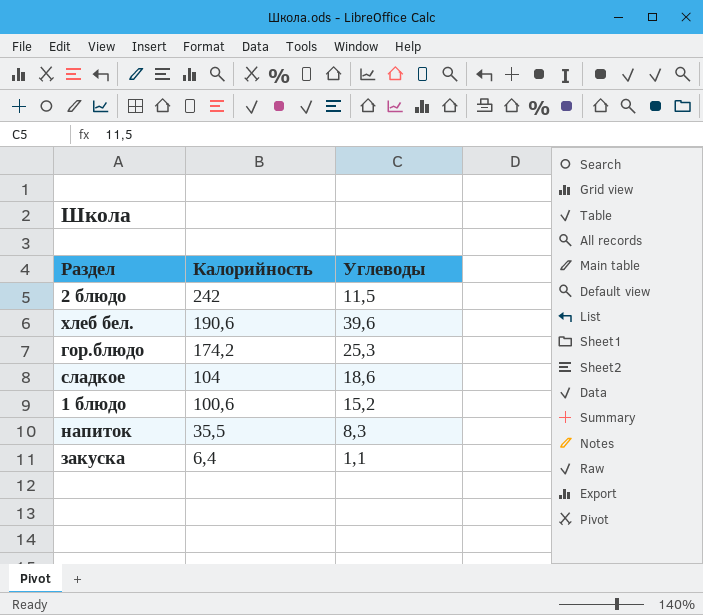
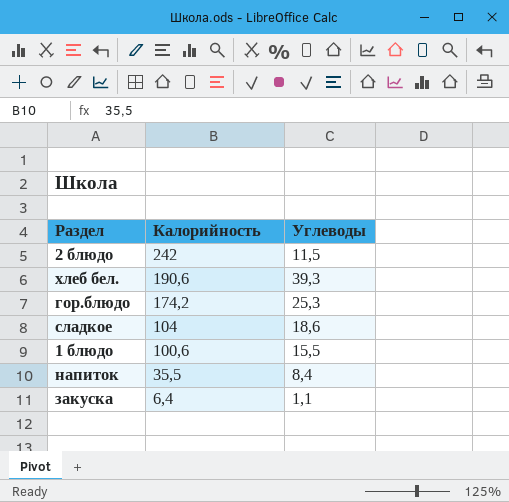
хлеб бел. | Углеводы: 39,6 -> 39,3
1 блюдо | Углеводы: 15,2 -> 15,5
напиток | Углеводы: 8,3 -> 8,4

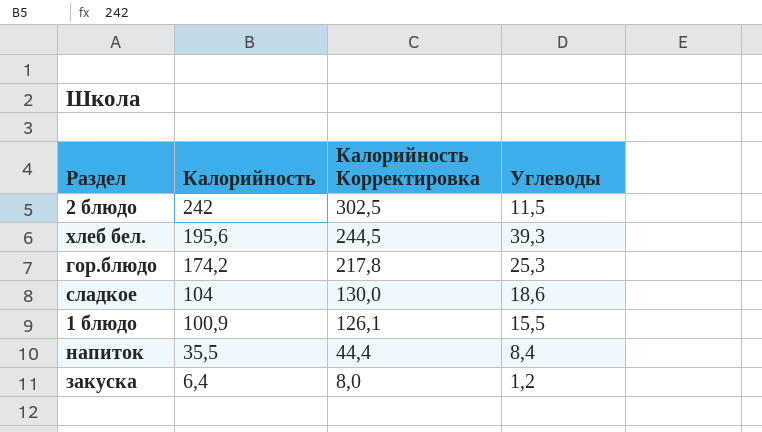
column Калорийность Корректировка | formula: none -> [Калорийность] * 1,25
хлеб бел. | Калорийность: 190,6 -> 195,6
1 блюдо | Калорийность: 100,6 -> 100,9
закуска | Углеводы: 1,1 -> 1,2

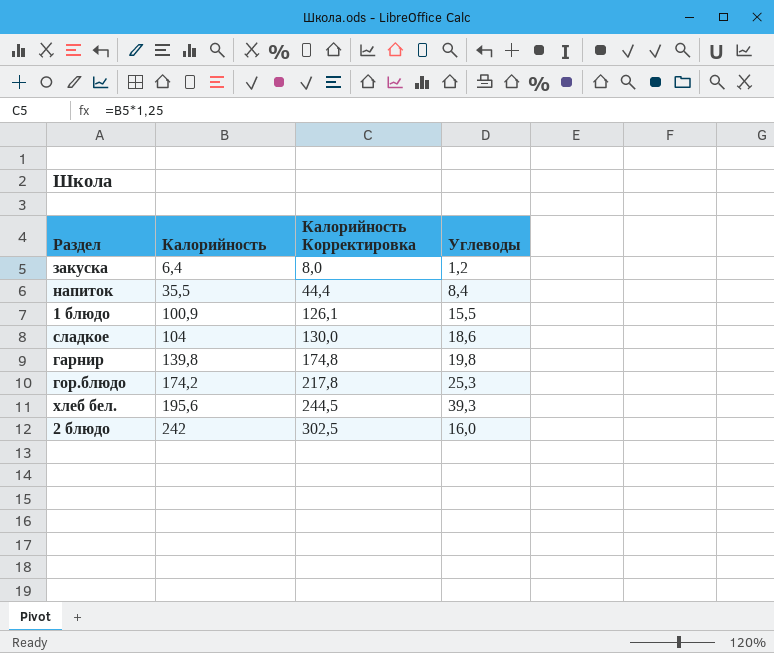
row order: Калорийность descending -> Калорийность ascending
row гарнир: none -> 139,8 | 174,8 | 19,8
2 блюдо | Углеводы: 11,5 -> 16,0

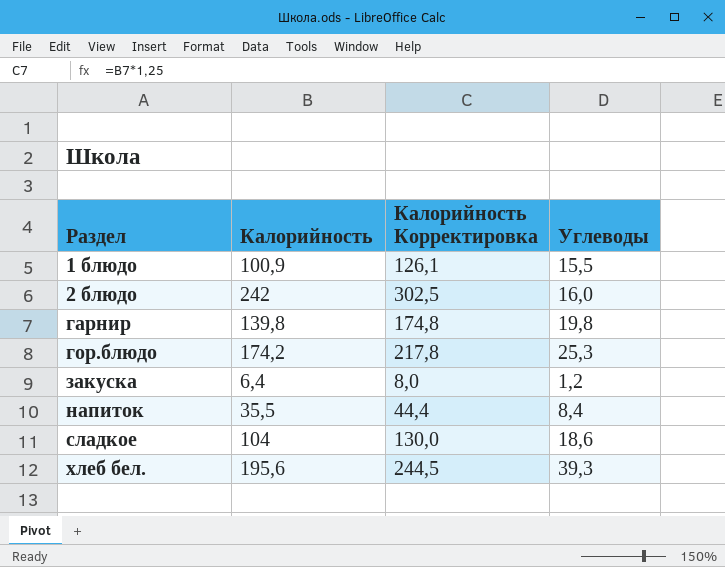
row order: Калорийность ascending -> Раздел ascending

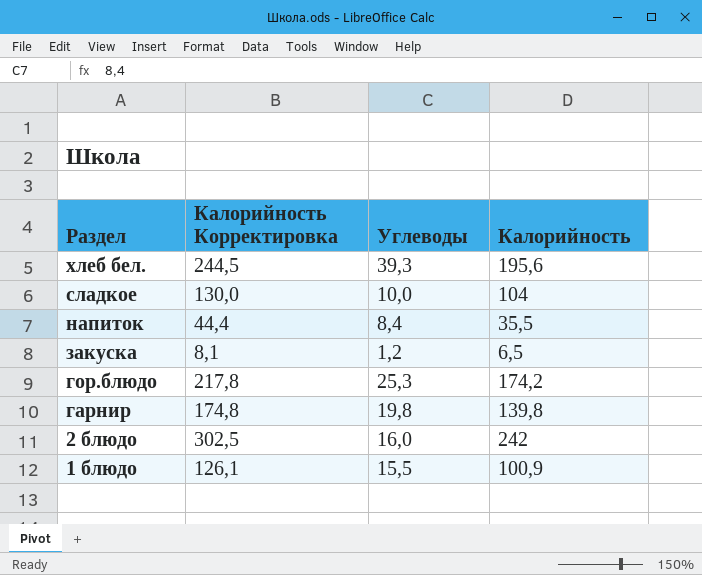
row order: Раздел ascending -> Раздел descending
column Калорийность | position: 2 -> 4
сладкое | Углеводы: 18,6 -> 10,0
закуска | Калорийность Корректировка: 8,0 -> 8,1
закуска | Калорийность: 6,4 -> 6,5

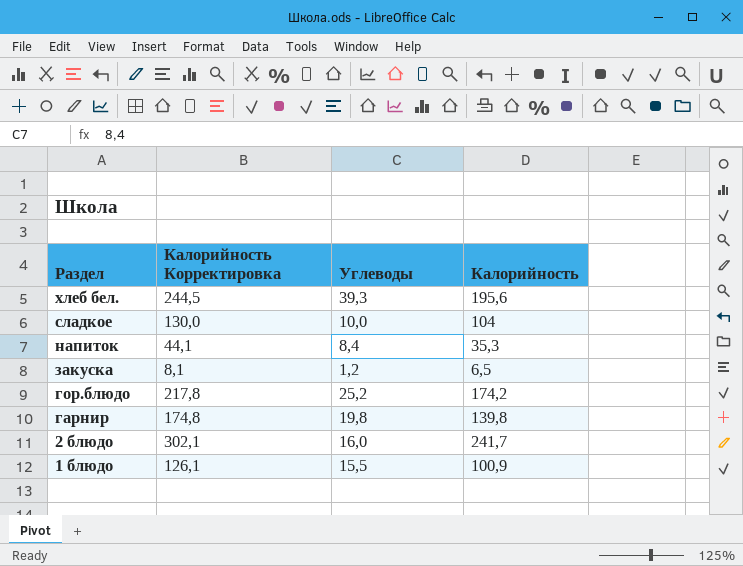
напиток | Калорийность Корректировка: 44,4 -> 44,1
напиток | Калорийность: 35,5 -> 35,3
гор.блюдо | Углеводы: 25,3 -> 25,2
2 блюдо | Калорийность Корректировка: 302,5 -> 302,1
2 блюдо | Калорийность: 242 -> 241,7

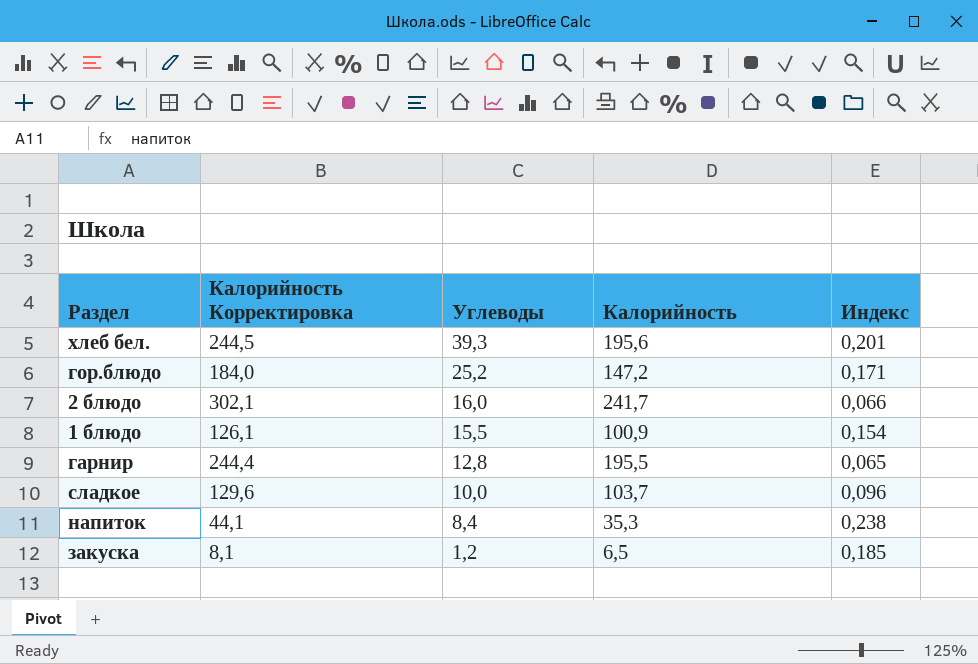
row order: Раздел descending -> Углеводы descending
column Индекс | formula: none -> [Углеводы] / [Калорийность]
гор.блюдо | Калорийность Корректировка: 217,8 -> 184,0
гор.блюдо | Калорийность: 174,2 -> 147,2
гарнир | Калорийность Корректировка: 174,8 -> 244,4
гарнир | Углеводы: 19,8 -> 12,8
гарнир | Калорийность: 139,8 -> 195,5
сладкое | Калорийность Корректировка: 130,0 -> 129,6
сладкое | Калорийность: 104 -> 103,7

